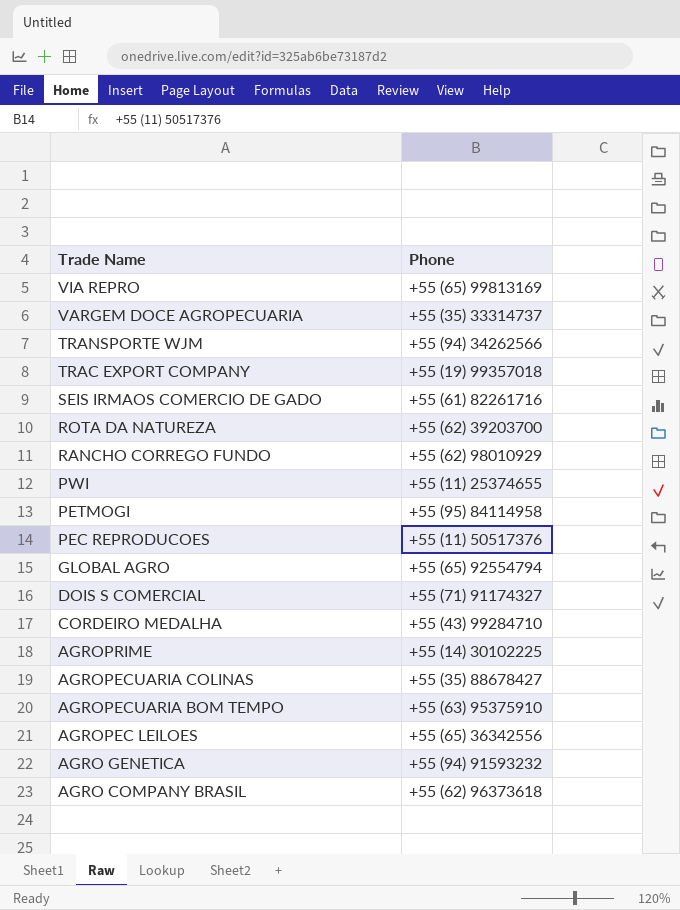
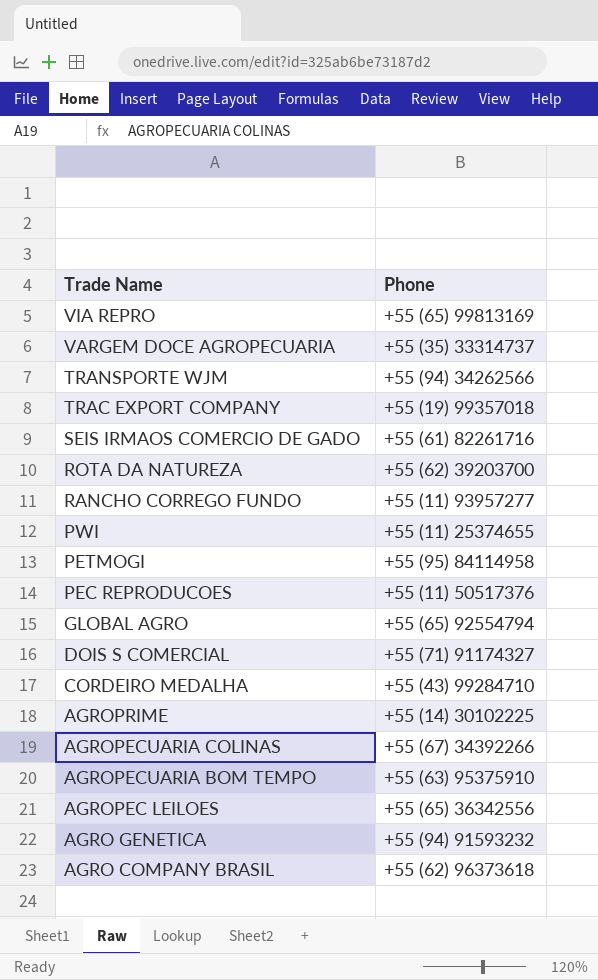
RANCHO CORREGO FUNDO | Phone: +55 (62) 98010929 -> +55 (11) 93957277
AGROPECUARIA COLINAS | Phone: +55 (35) 88678427 -> +55 (67) 34392266

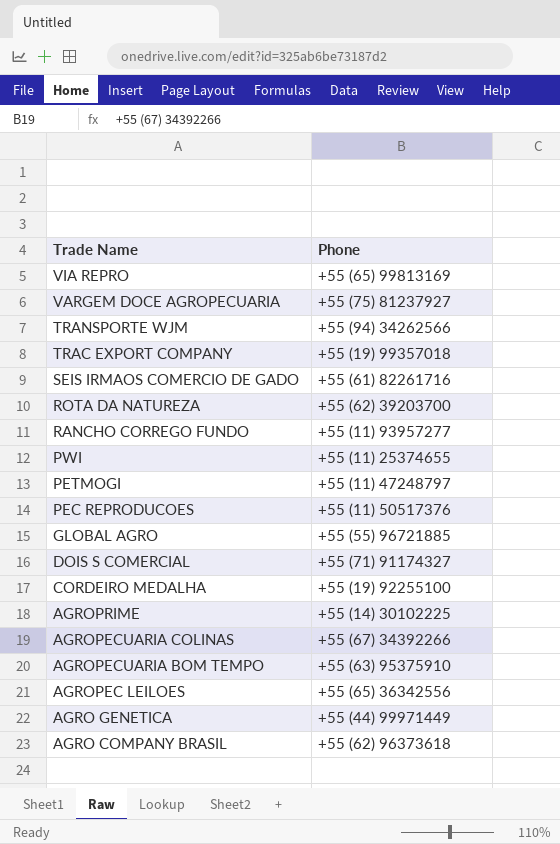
VARGEM DOCE AGROPECUARIA | Phone: +55 (35) 33314737 -> +55 (75) 81237927
PETMOGI | Phone: +55 (95) 84114958 -> +55 (11) 47248797
GLOBAL AGRO | Phone: +55 (65) 92554794 -> +55 (55) 96721885
CORDEIRO MEDALHA | Phone: +55 (43) 99284710 -> +55 (19) 92255100
AGRO GENETICA | Phone: +55 (94) 91593232 -> +55 (44) 99971449

